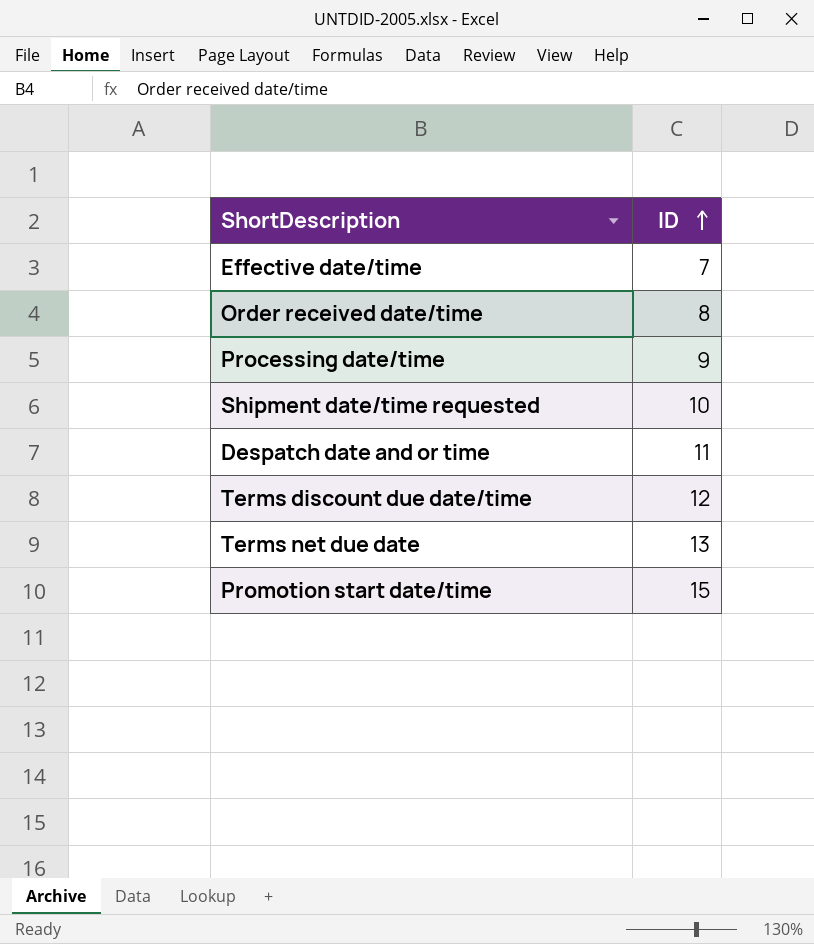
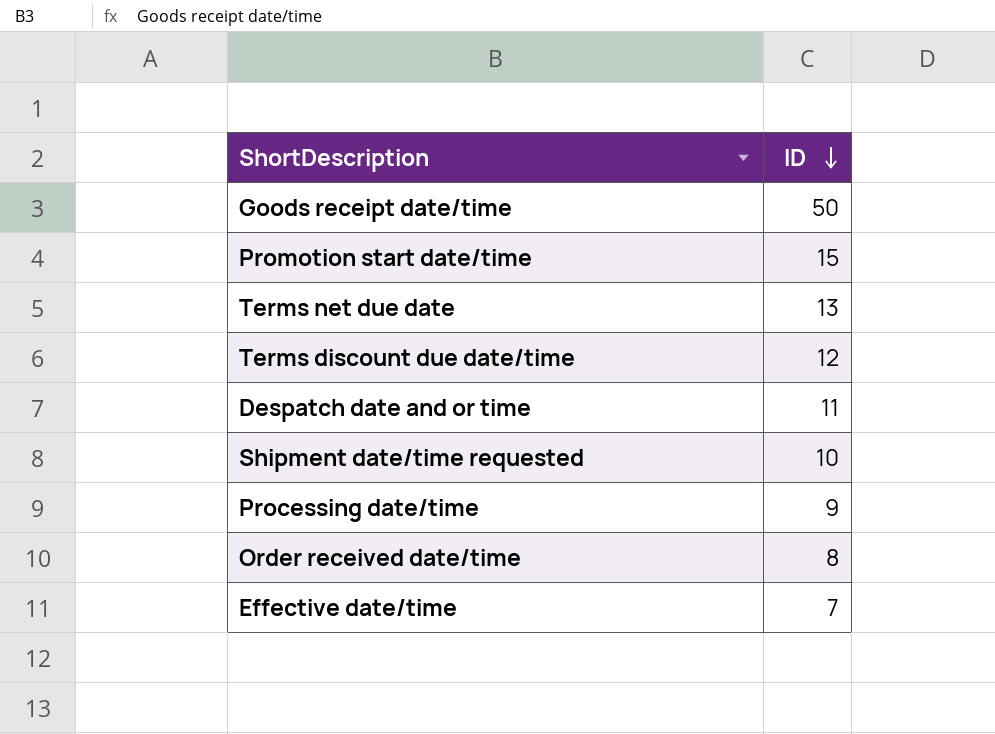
row order: ID ascending -> ID descending
row Goods receipt date/time: none -> 50

